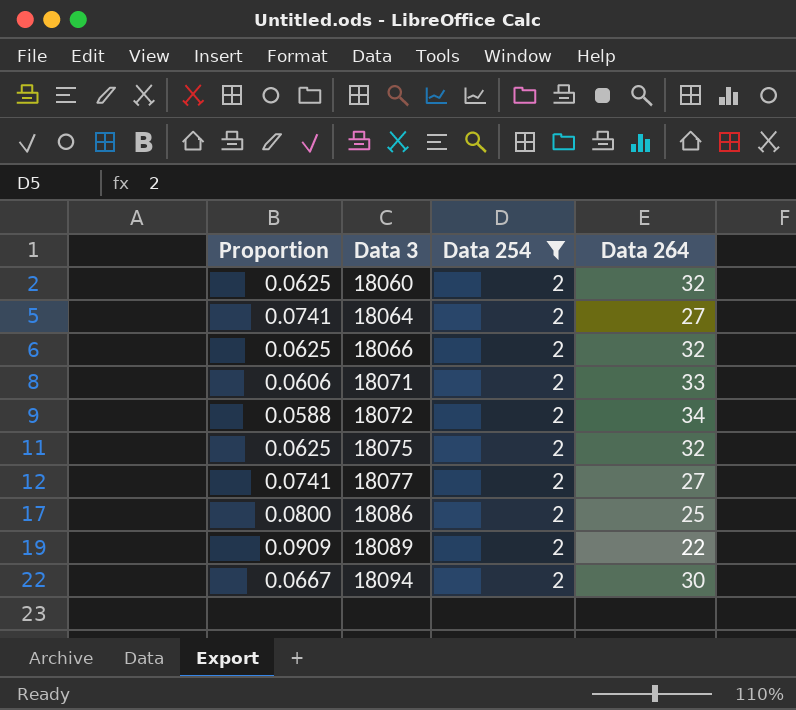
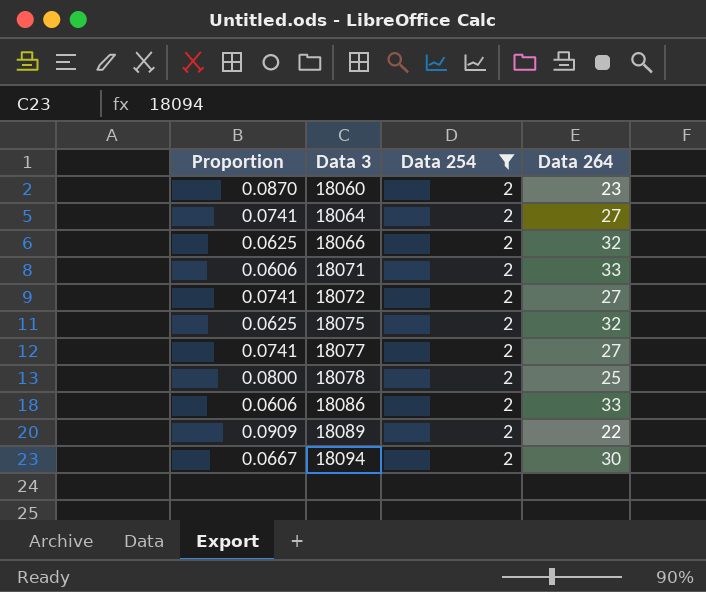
18060 | Proportion: 0.0625 -> 0.0870
18060 | Data 264: 32 -> 23
18072 | Proportion: 0.0588 -> 0.0741
18072 | Data 264: 34 -> 27
row 18078: none -> 0.0800 | 2 | 25
18086 | Proportion: 0.0800 -> 0.0606
18086 | Data 264: 25 -> 33

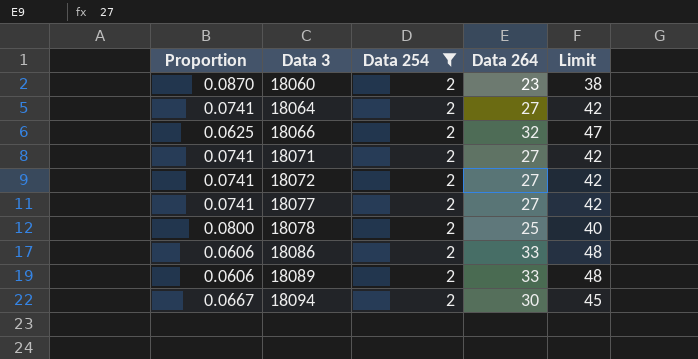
column Limit | formula: none -> [Data 264] + 15
row 18075: 0.0625 | 2 | 32 -> none
18071 | Proportion: 0.0606 -> 0.0741
18071 | Data 264: 33 -> 27
18089 | Proportion: 0.0909 -> 0.0606
18089 | Data 264: 22 -> 33

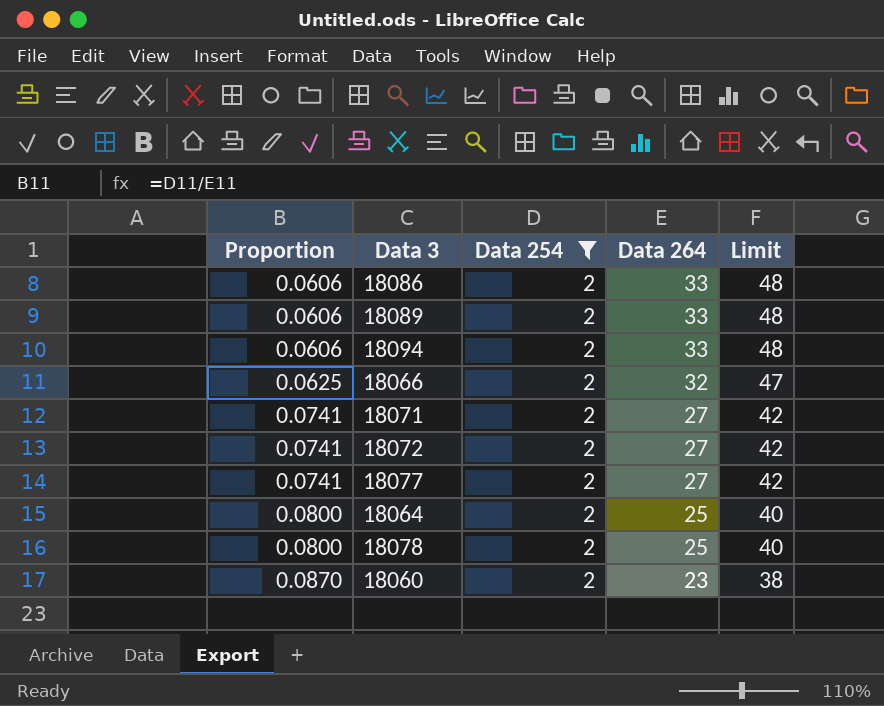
row order: Data 3 ascending -> Proportion ascending
18094 | Proportion: 0.0667 -> 0.0606
18094 | Data 264: 30 -> 33
18094 | Limit: 45 -> 48
18064 | Proportion: 0.0741 -> 0.0800
18064 | Data 264: 27 -> 25
18064 | Limit: 42 -> 40

